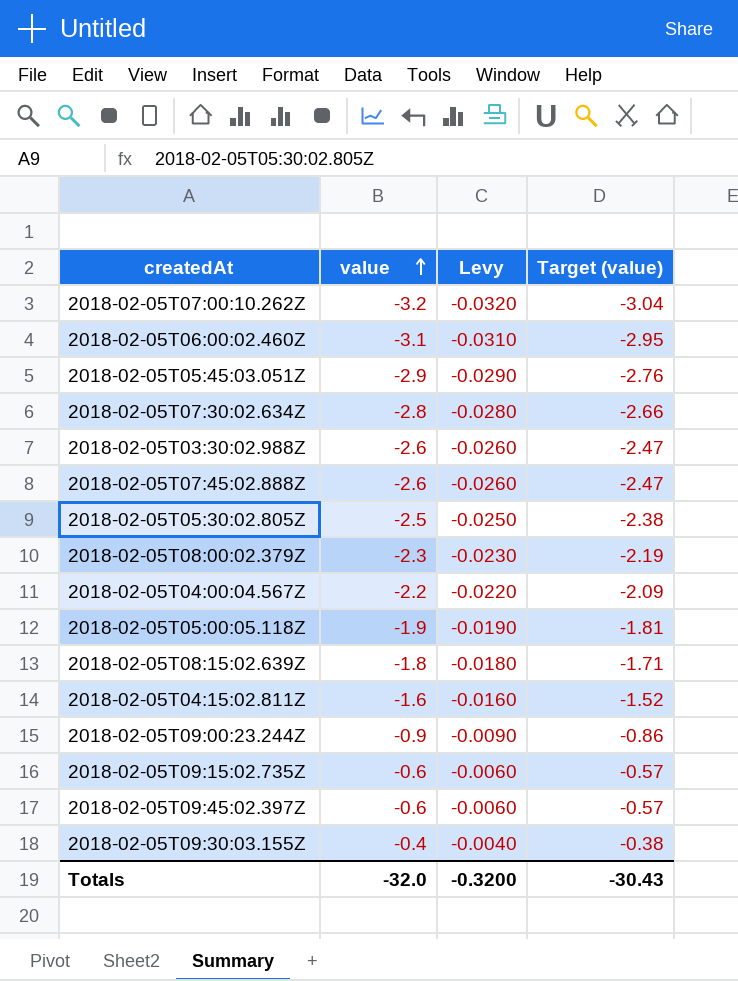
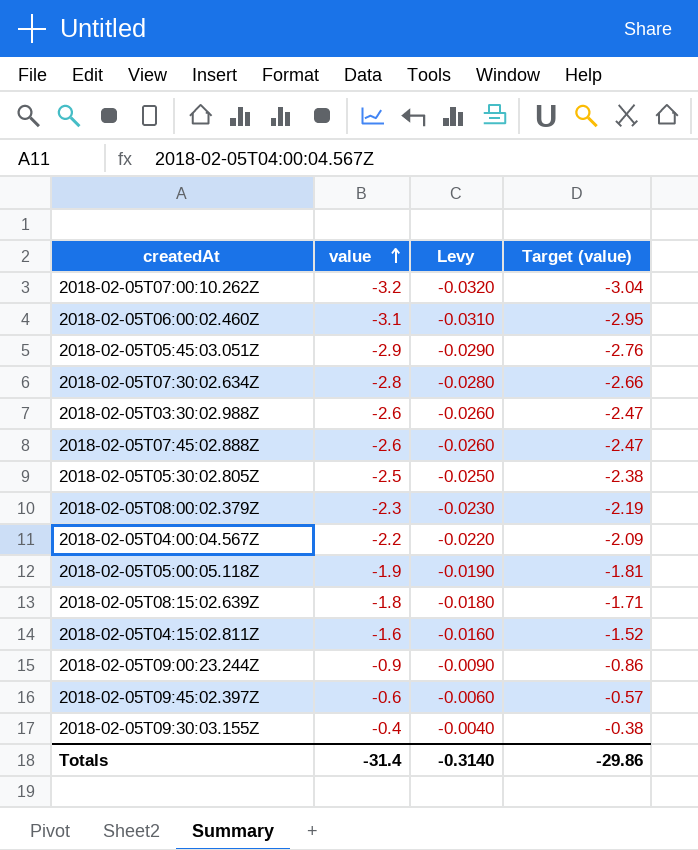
row 2018-02-05T09:15:02.735Z: -0.6 | -0.0060 | -0.57 -> none
Totals | value: -32.0 -> -31.4
Totals | Levy: -0.3200 -> -0.3140
Totals | Target (value): -30.43 -> -29.86

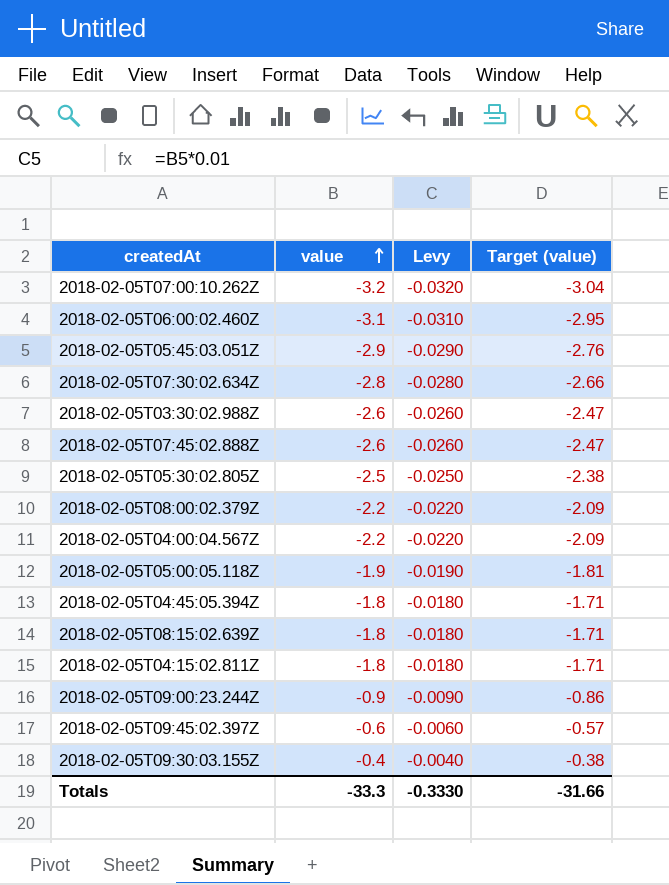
2018-02-05T08:00:02.379Z | value: -2.3 -> -2.2
2018-02-05T08:00:02.379Z | Levy: -0.0230 -> -0.0220
2018-02-05T08:00:02.379Z | Target (value): -2.19 -> -2.09
row 2018-02-05T04:45:05.394Z: none -> -1.8 | -0.0180 | -1.71
2018-02-05T04:15:02.811Z | value: -1.6 -> -1.8
2018-02-05T04:15:02.811Z | Levy: -0.0160 -> -0.0180
2018-02-05T04:15:02.811Z | Target (value): -1.52 -> -1.71
Totals | value: -31.4 -> -33.3
Totals | Levy: -0.3140 -> -0.3330
Totals | Target (value): -29.86 -> -31.66

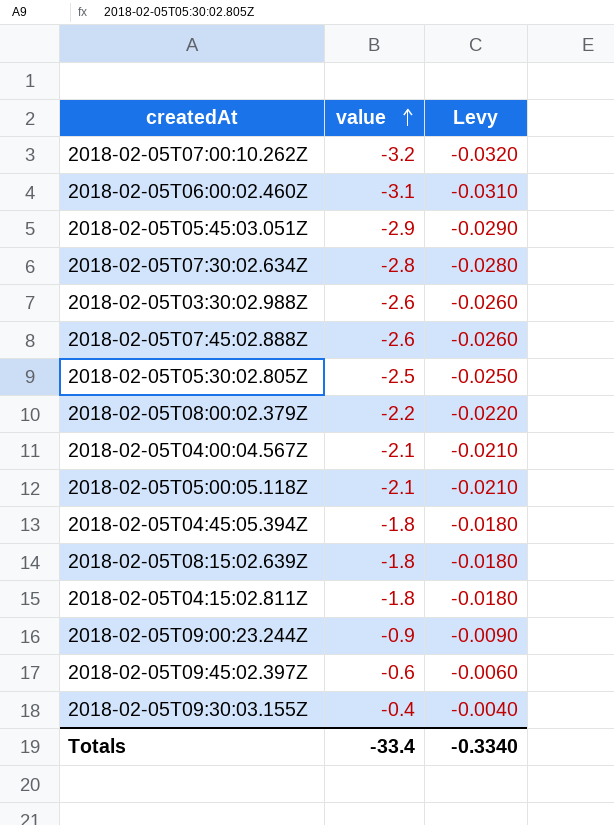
column Target (value) | formula: [value] * 0.95 -> none
2018-02-05T04:00:04.567Z | value: -2.2 -> -2.1
2018-02-05T04:00:04.567Z | Levy: -0.0220 -> -0.0210
2018-02-05T05:00:05.118Z | value: -1.9 -> -2.1
2018-02-05T05:00:05.118Z | Levy: -0.0190 -> -0.0210
Totals | value: -33.3 -> -33.4
Totals | Levy: -0.3330 -> -0.3340

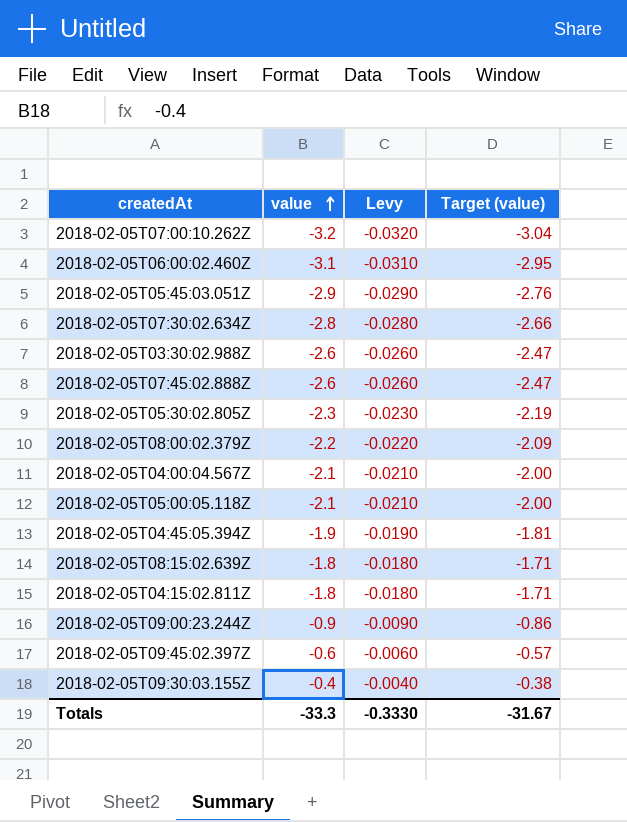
column Target (value) | formula: none -> [value] * 0.95
2018-02-05T05:30:02.805Z | value: -2.5 -> -2.3
2018-02-05T05:30:02.805Z | Levy: -0.0250 -> -0.0230
2018-02-05T04:45:05.394Z | value: -1.8 -> -1.9
2018-02-05T04:45:05.394Z | Levy: -0.0180 -> -0.0190
Totals | value: -33.4 -> -33.3
Totals | Levy: -0.3340 -> -0.3330

